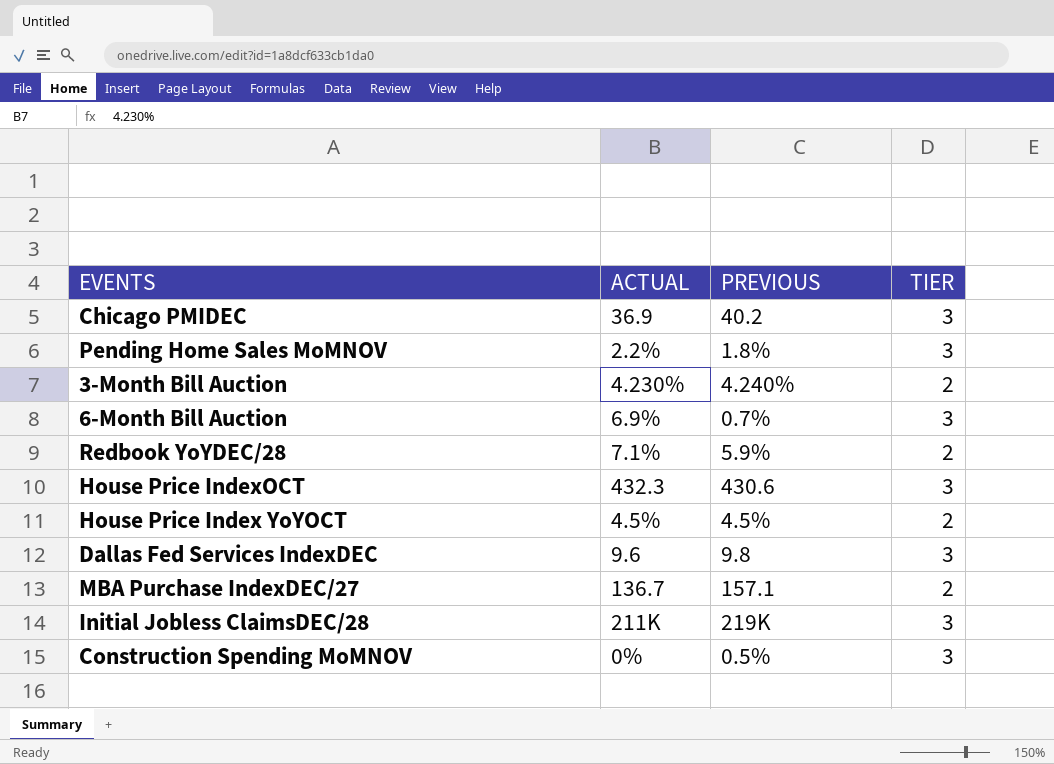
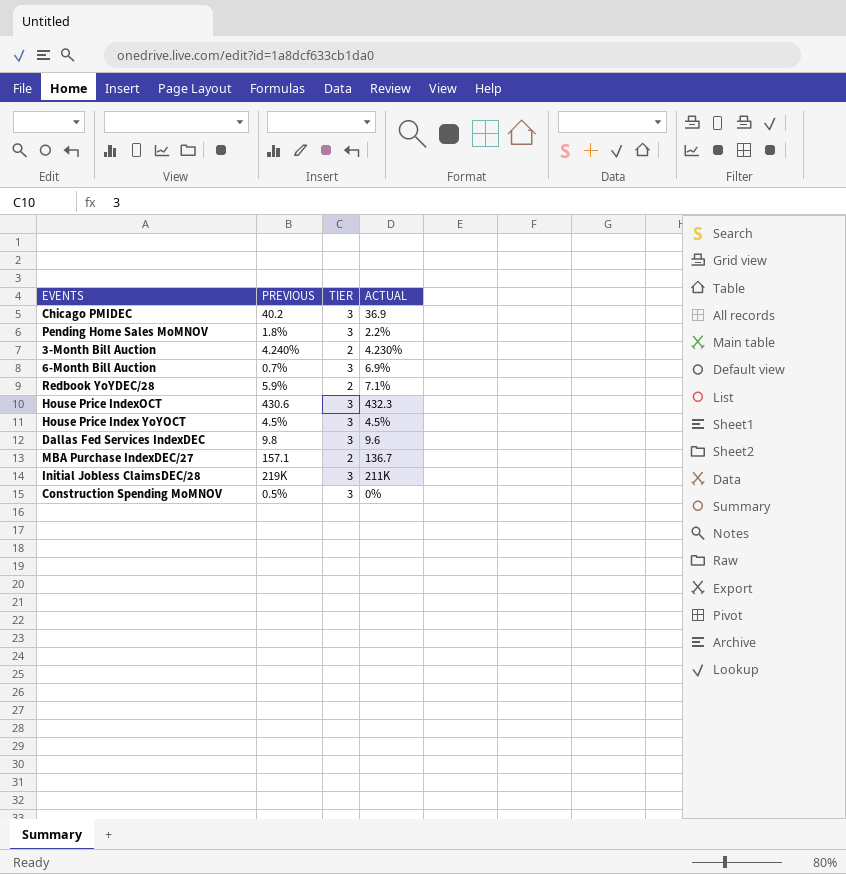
column ACTUAL | position: 2 -> 4
House Price Index YoYOCT | TIER: 2 -> 3

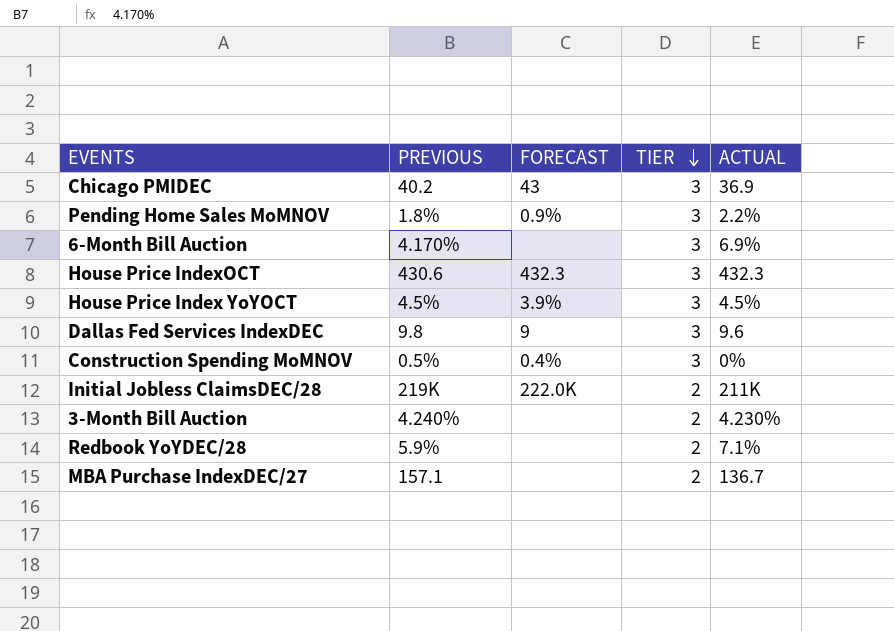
row order: none -> TIER descending
column FORECAST | position: none -> 3
6-Month Bill Auction | PREVIOUS: 0.7% -> 4.170%
Initial Jobless ClaimsDEC/28 | TIER: 3 -> 2

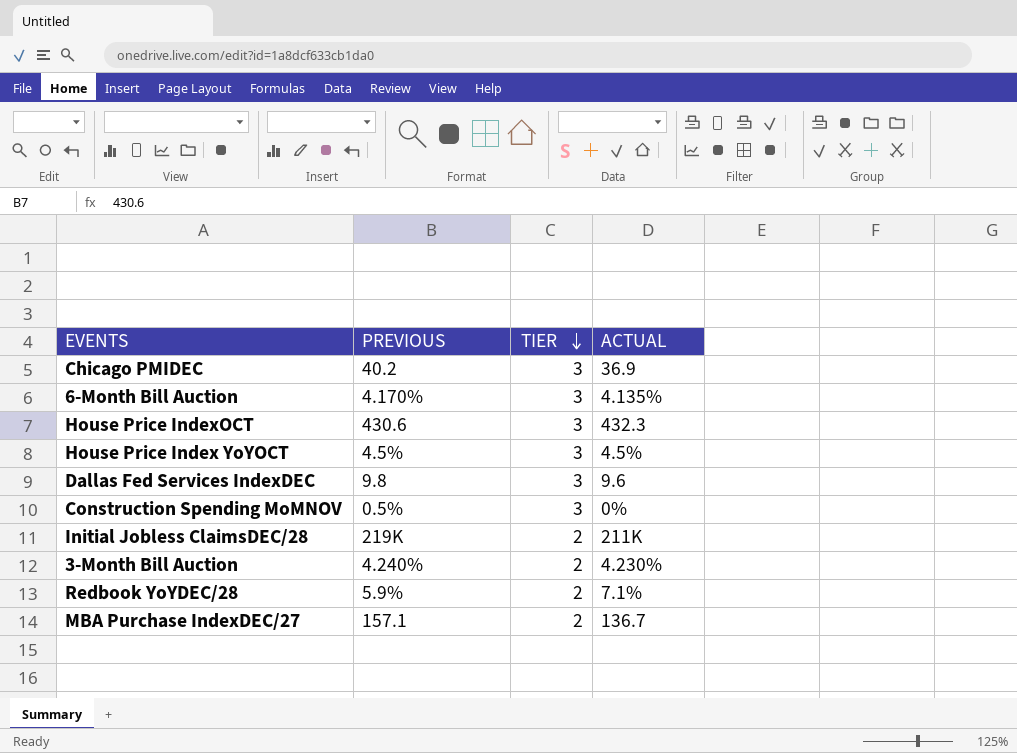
column FORECAST | position: 3 -> none
row Pending Home Sales MoMNOV: 1.8% | 0.9% | 3 | 2.2% -> none
6-Month Bill Auction | ACTUAL: 6.9% -> 4.135%

